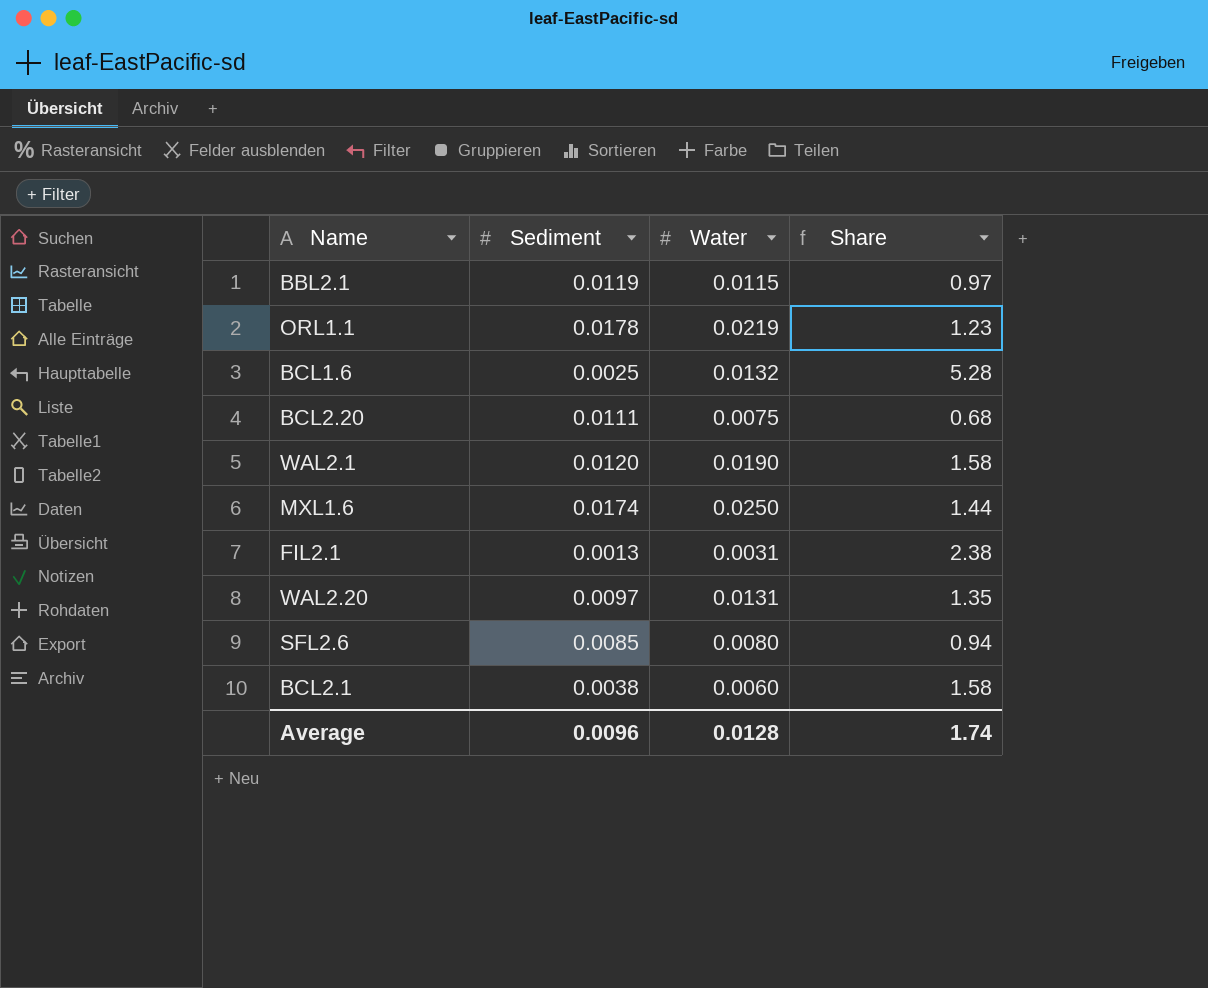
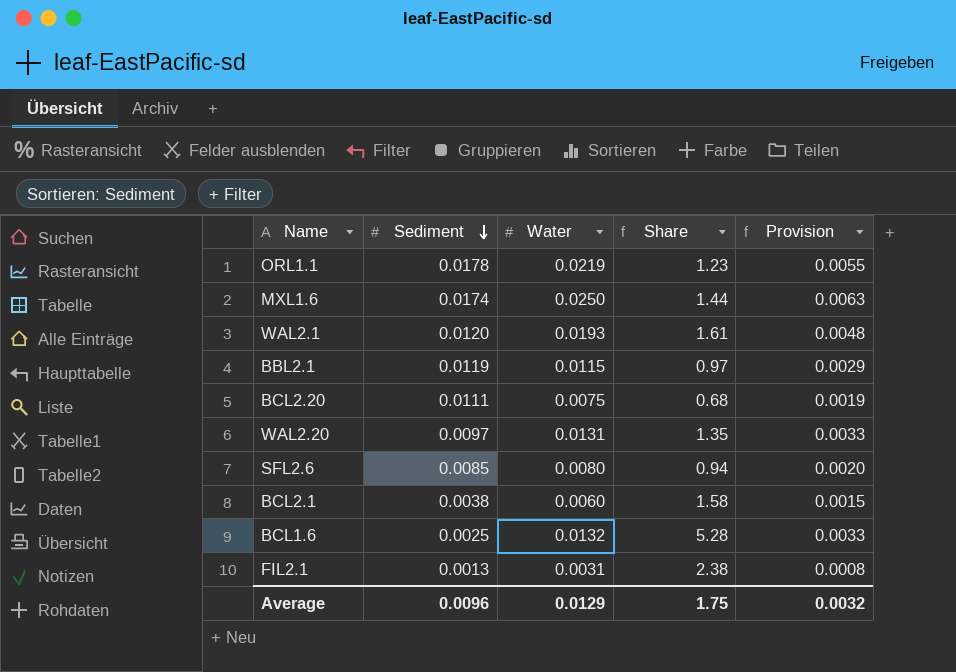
row order: none -> Sediment descending
column Provision | formula: none -> [Water] * 0.25
WAL2.1 | Water: 0.0190 -> 0.0193
WAL2.1 | Share: 1.58 -> 1.61
Average | Water: 0.0128 -> 0.0129
Average | Share: 1.74 -> 1.75

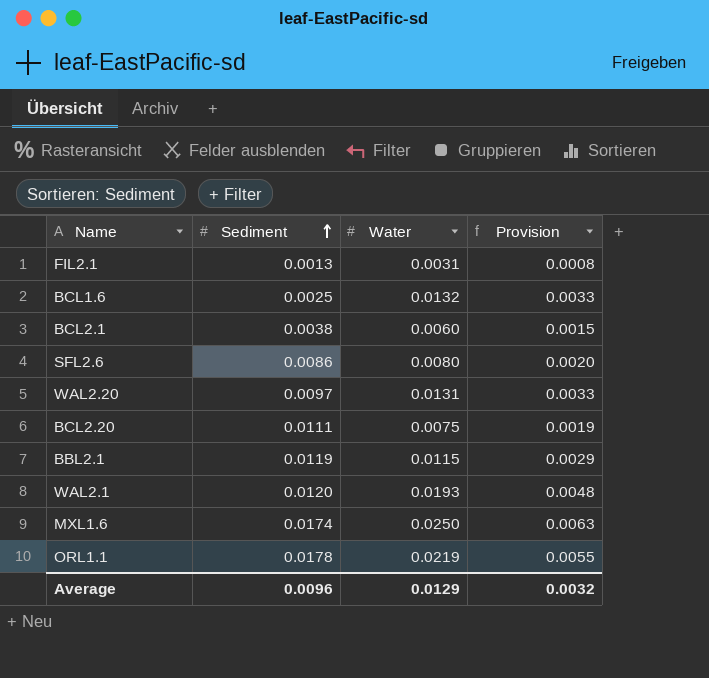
row order: Sediment descending -> Sediment ascending
column Share | formula: [Water] / [Sediment] -> none
SFL2.6 | Sediment: 0.0085 -> 0.0086

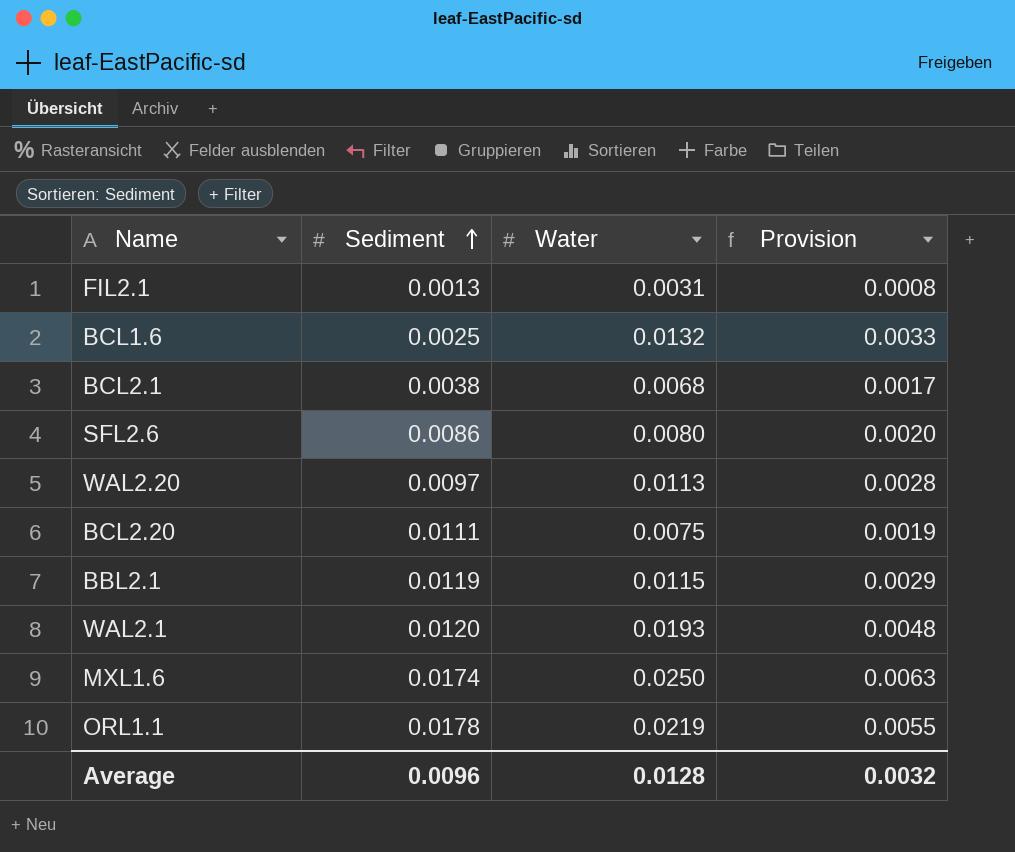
BCL2.1 | Water: 0.0060 -> 0.0068
BCL2.1 | Provision: 0.0015 -> 0.0017
WAL2.20 | Water: 0.0131 -> 0.0113
WAL2.20 | Provision: 0.0033 -> 0.0028
Average | Water: 0.0129 -> 0.0128

